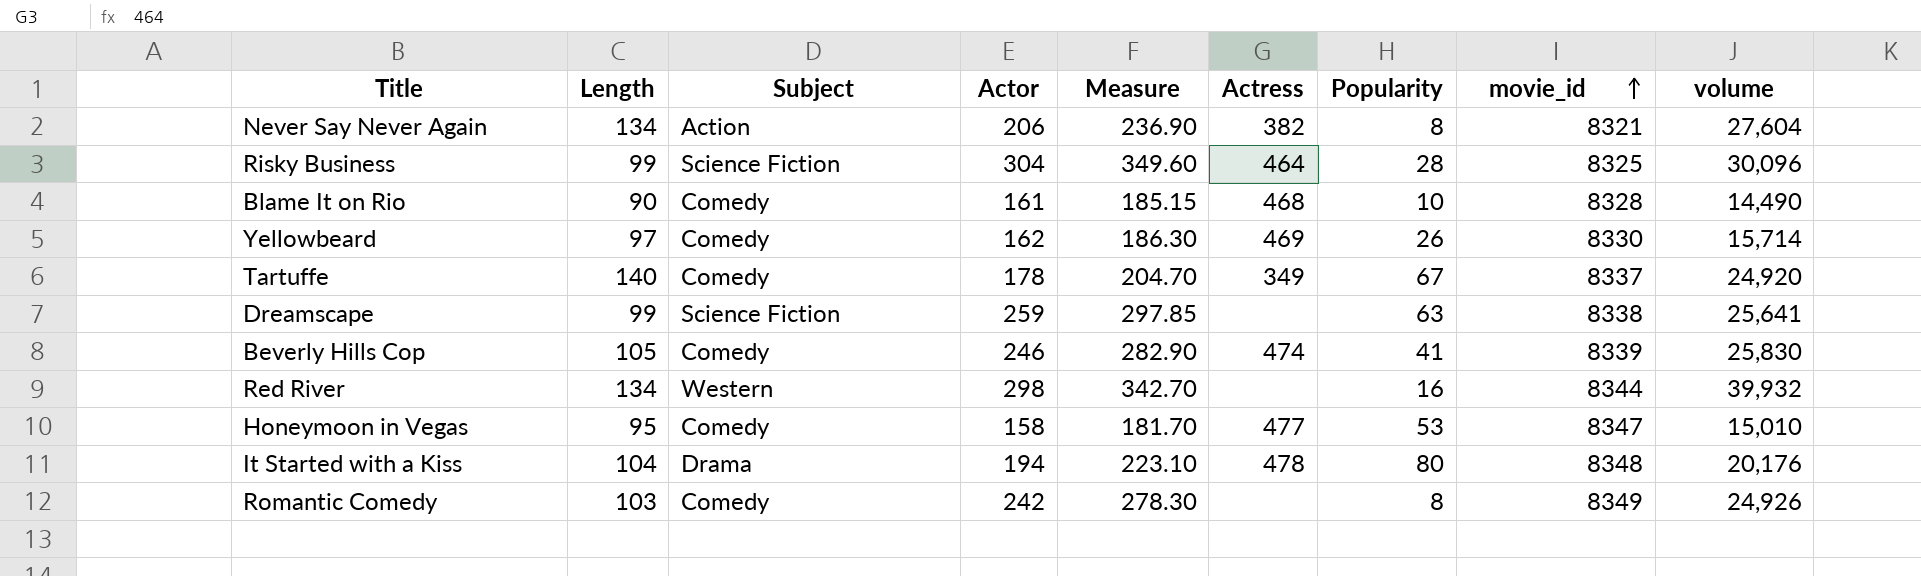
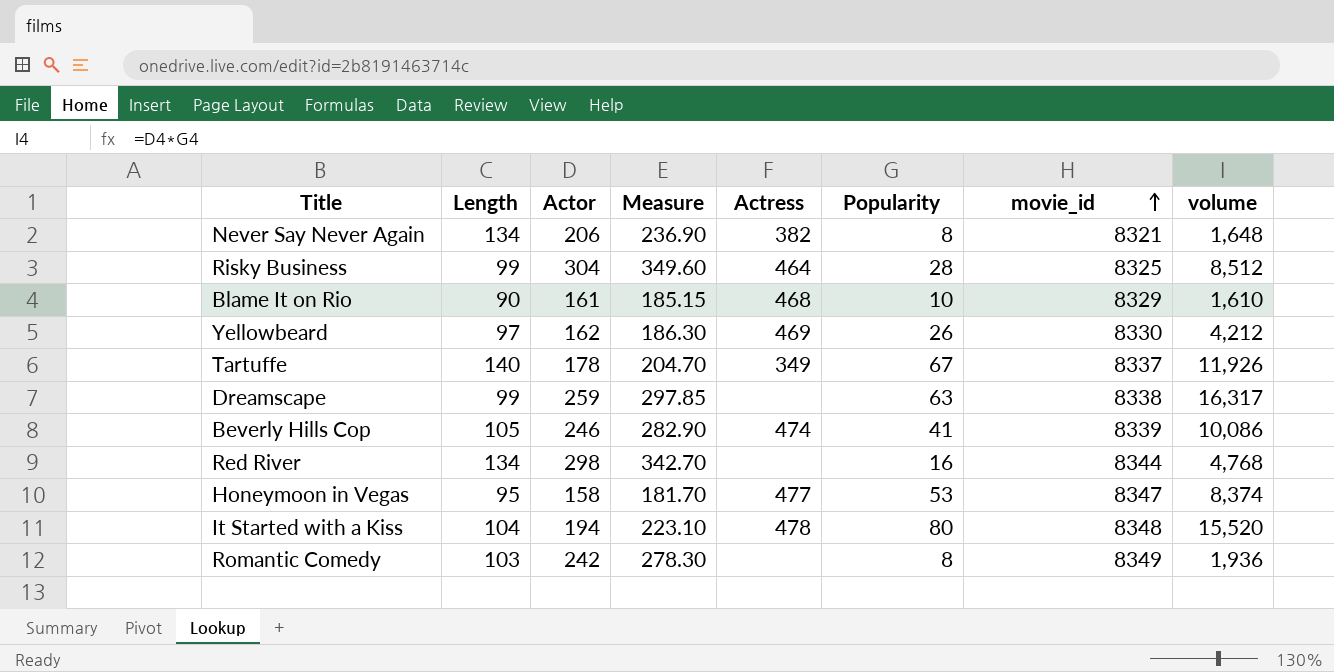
column Subject | position: 3 -> none
column volume | formula: [Length] * [Actor] -> [Actor] * [Popularity]
Blame It on Rio | movie_id: 8328 -> 8329

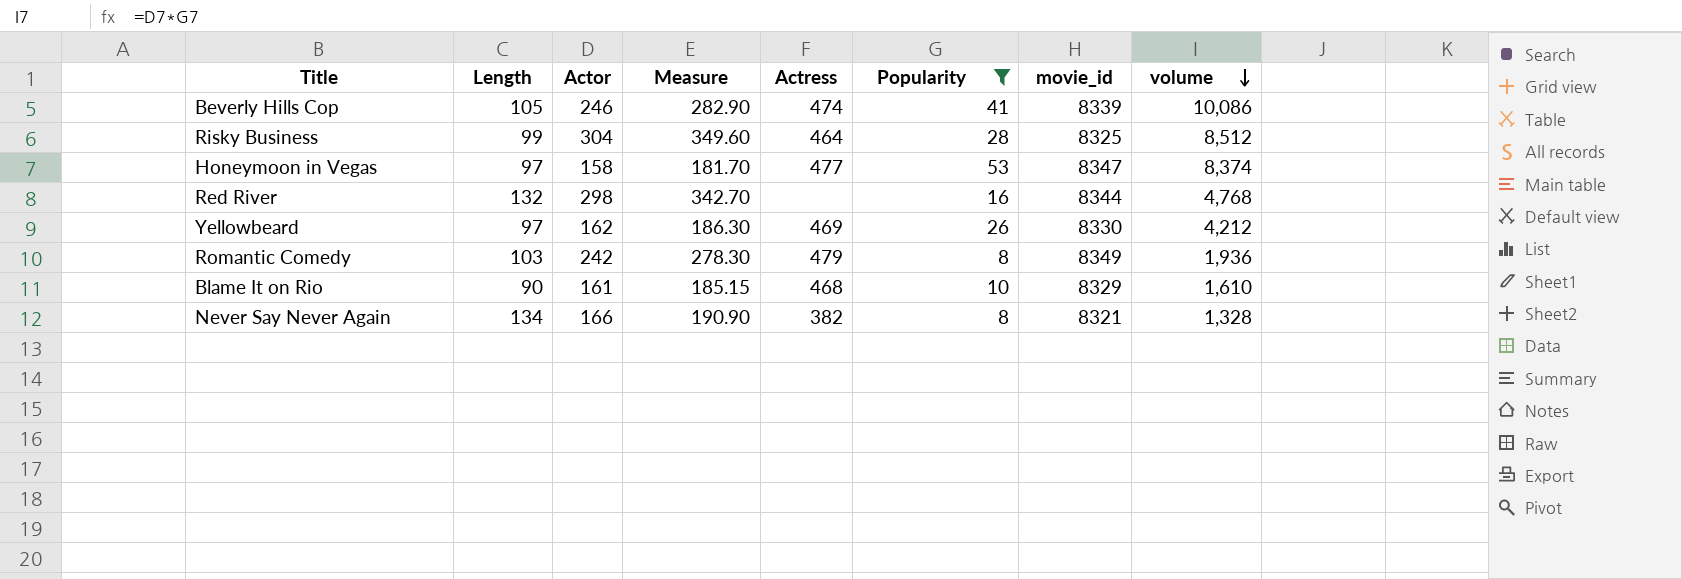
filter: none -> Popularity <= 53
row order: movie_id ascending -> volume descending
Honeymoon in Vegas | Length: 95 -> 97
Red River | Length: 134 -> 132
Romantic Comedy | Actress: none -> 479
Never Say Never Again | Actor: 206 -> 166
Never Say Never Again | Measure: 236.90 -> 190.90
Never Say Never Again | volume: 1,648 -> 1,328

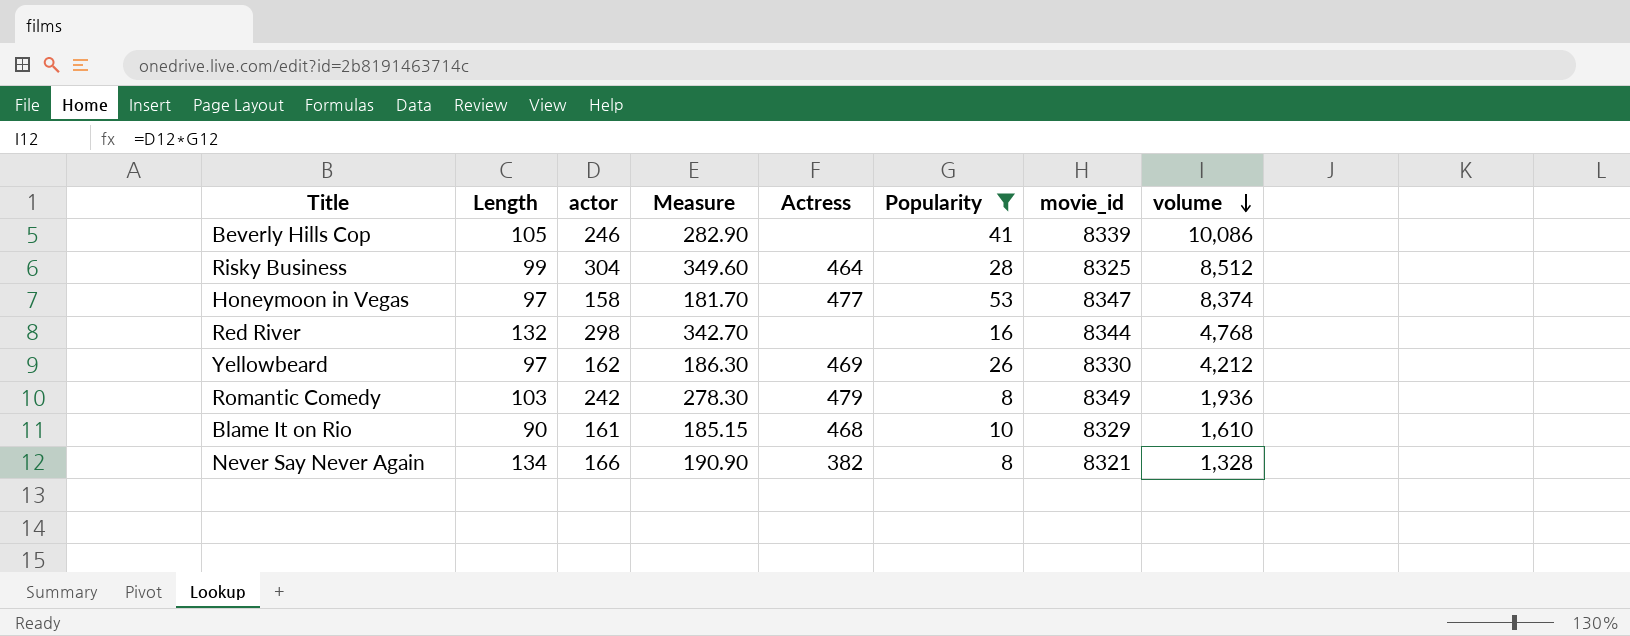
column name: Actor -> actor
Beverly Hills Cop | Actress: 474 -> none

